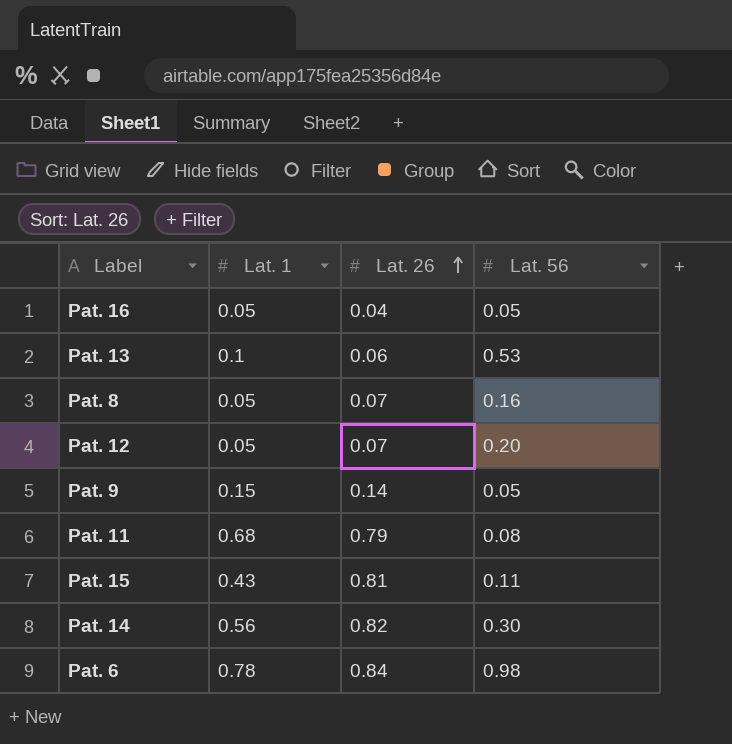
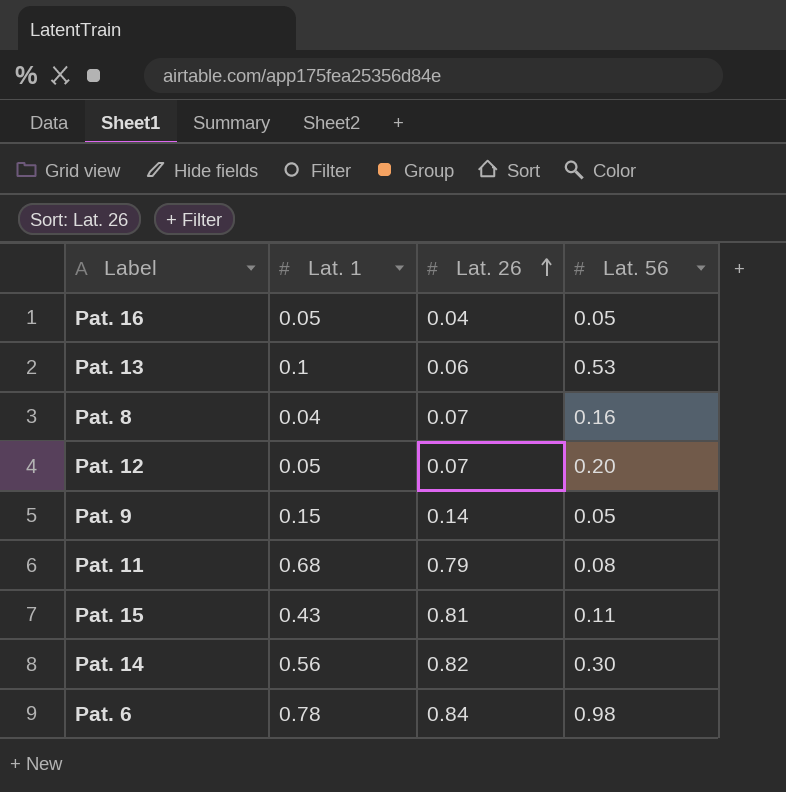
Pat. 8 | Lat. 1: 0.05 -> 0.04

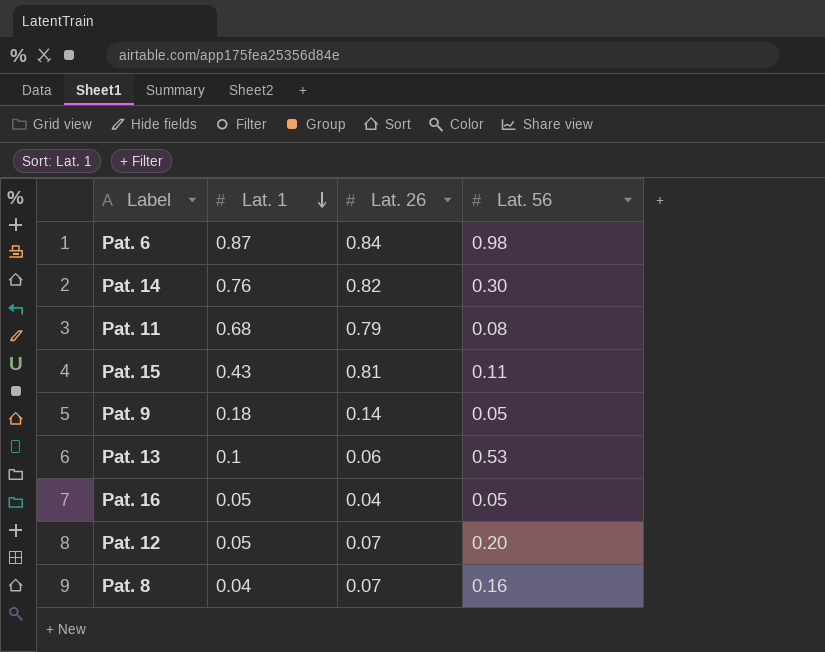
row order: Lat. 26 ascending -> Lat. 1 descending
Pat. 6 | Lat. 1: 0.78 -> 0.87
Pat. 14 | Lat. 1: 0.56 -> 0.76
Pat. 9 | Lat. 1: 0.15 -> 0.18

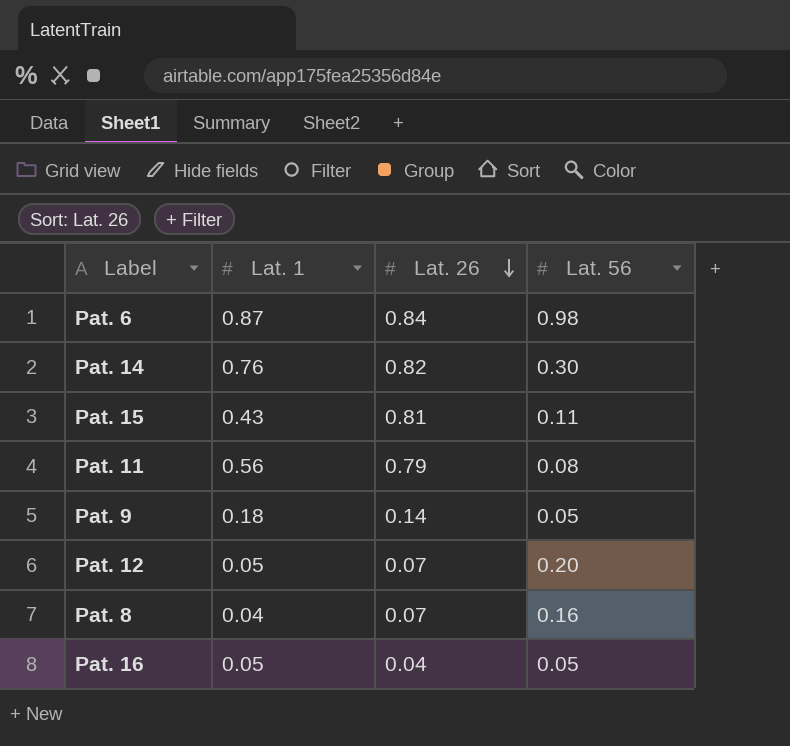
row order: Lat. 1 descending -> Lat. 26 descending
row Pat. 13: 0.1 | 0.06 | 0.53 -> none
Pat. 11 | Lat. 1: 0.68 -> 0.56

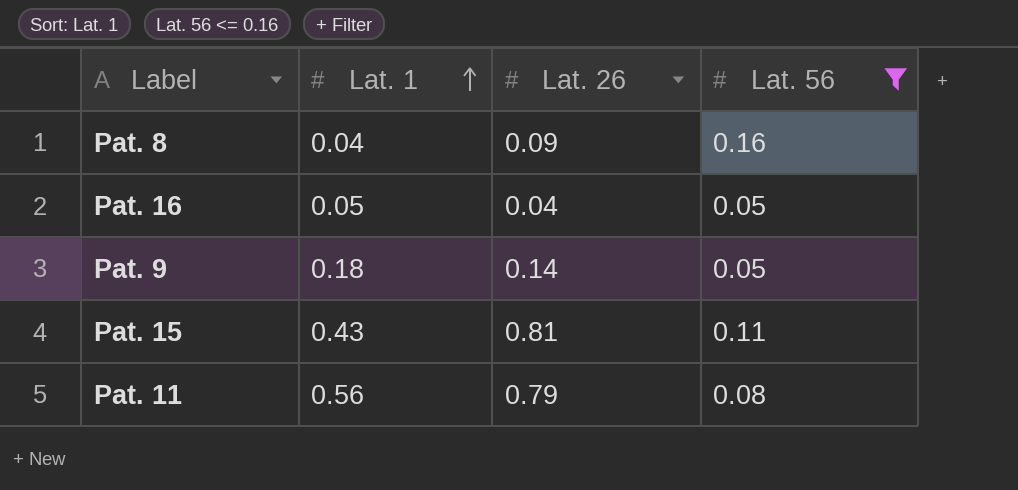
filter: none -> Lat. 56 <= 0.16
row order: Lat. 26 descending -> Lat. 1 ascending
Pat. 8 | Lat. 26: 0.07 -> 0.09

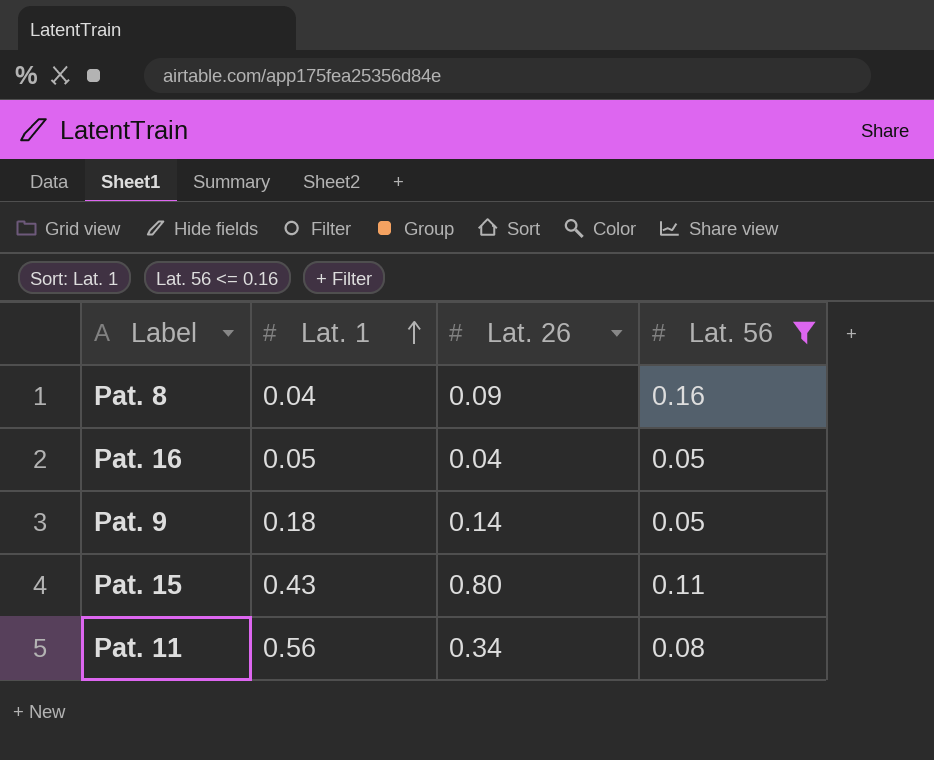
Pat. 15 | Lat. 26: 0.81 -> 0.80
Pat. 11 | Lat. 26: 0.79 -> 0.34

